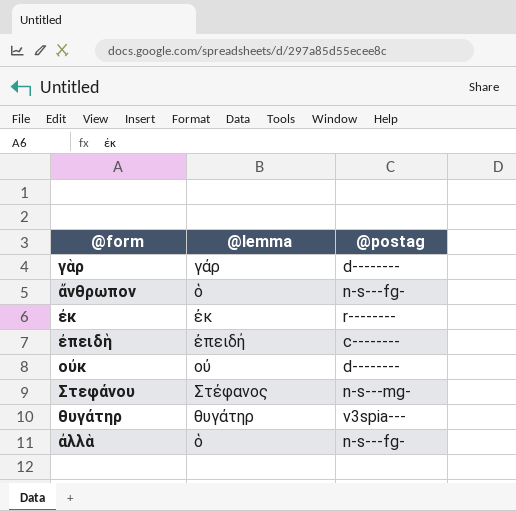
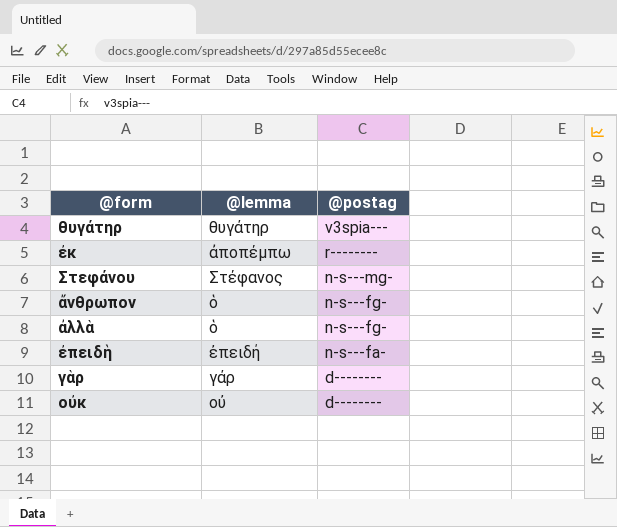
row order: none -> @postag descending
ἐκ | @lemma: ἐκ -> ἀποπέμπω
ἐπειδὴ | @postag: c-------- -> n-s---fa-

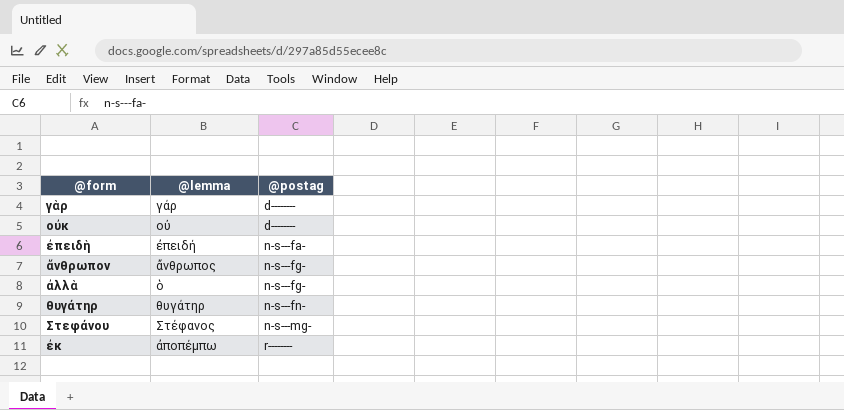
row order: @postag descending -> @postag ascending
ἄνθρωπον | @lemma: ὁ -> ἄνθρωπος
θυγάτηρ | @postag: v3spia--- -> n-s---fn-

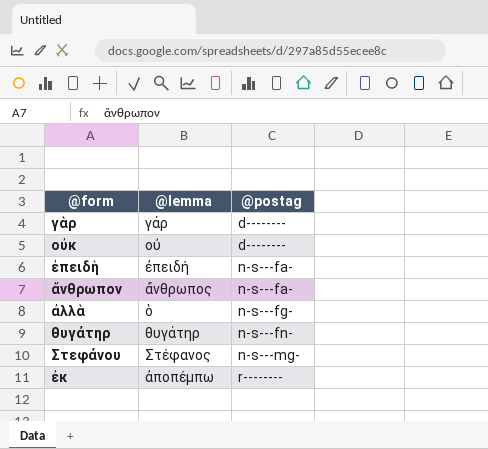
ἄνθρωπον | @postag: n-s---fg- -> n-s---fa-

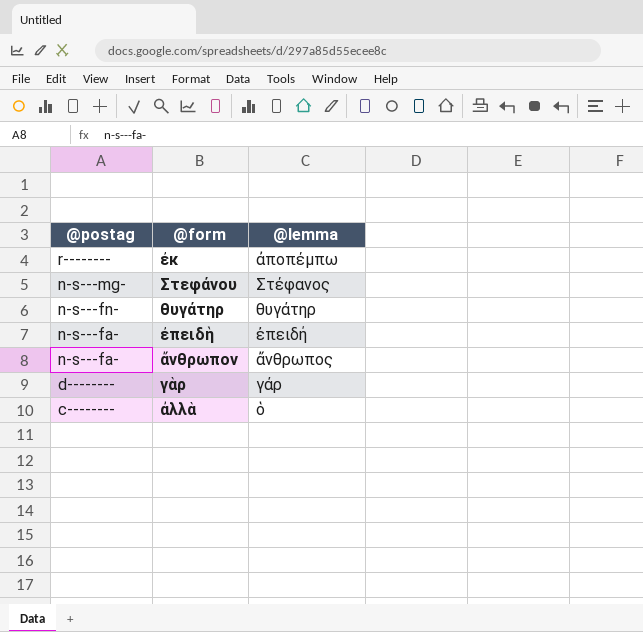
row order: @postag ascending -> @postag descending
column @postag | position: 3 -> 1
row οὐκ: οὐ | d-------- -> none
ἀλλὰ | @postag: n-s---fg- -> c--------

